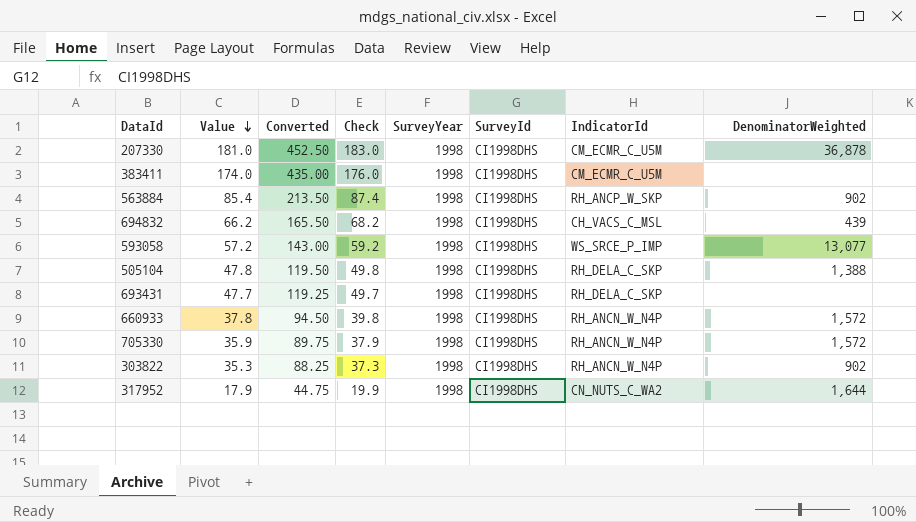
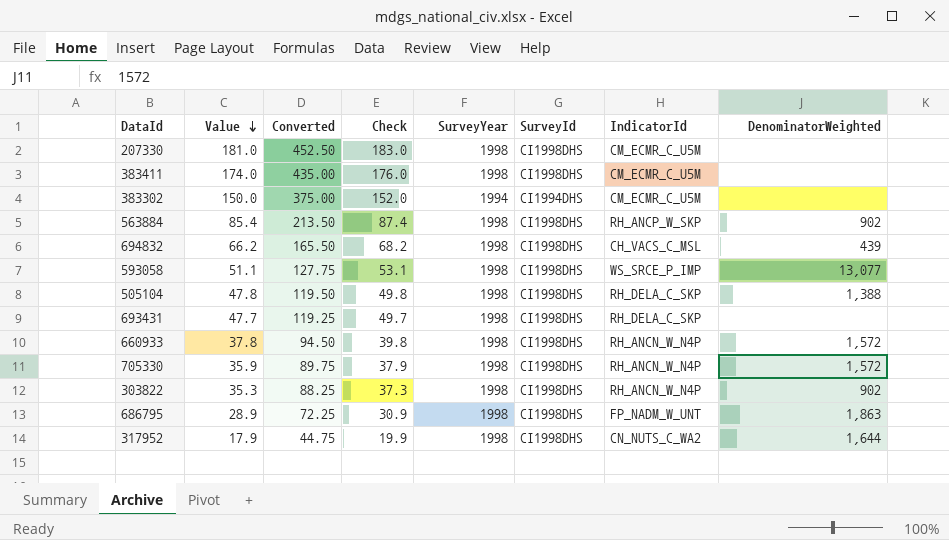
207330 | DenominatorWeighted: 36,878 -> none
row 383302: none -> 150.0 | 375.00 | 152.0 | 1994 | CI1994DHS | CM_ECMR_C_U5M | none
593058 | Value: 57.2 -> 51.1
593058 | Converted: 143.00 -> 127.75
593058 | Check: 59.2 -> 53.1
row 686795: none -> 28.9 | 72.25 | 30.9 | 1998 | CI1998DHS | FP_NADM_W_UNT | 1,863

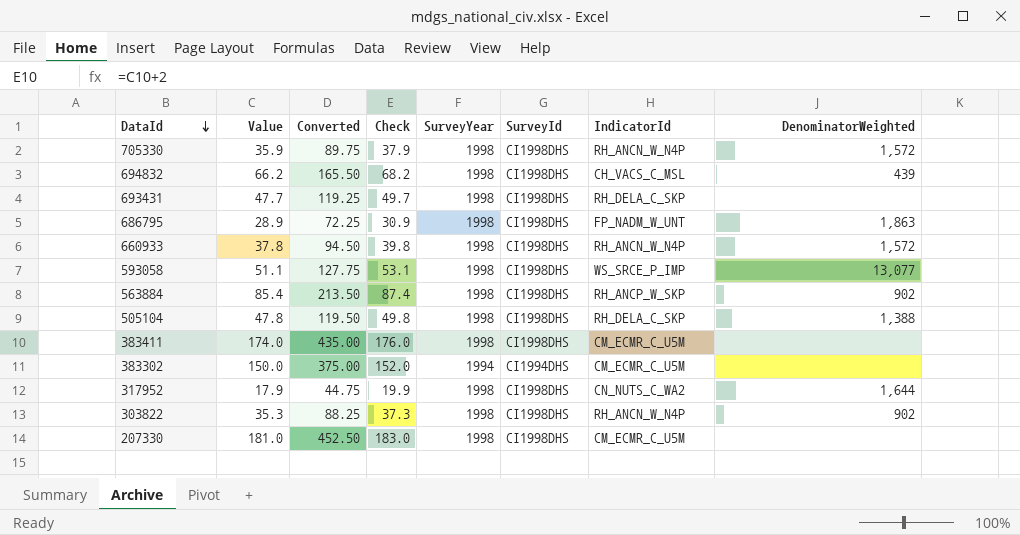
row order: Value descending -> DataId descending

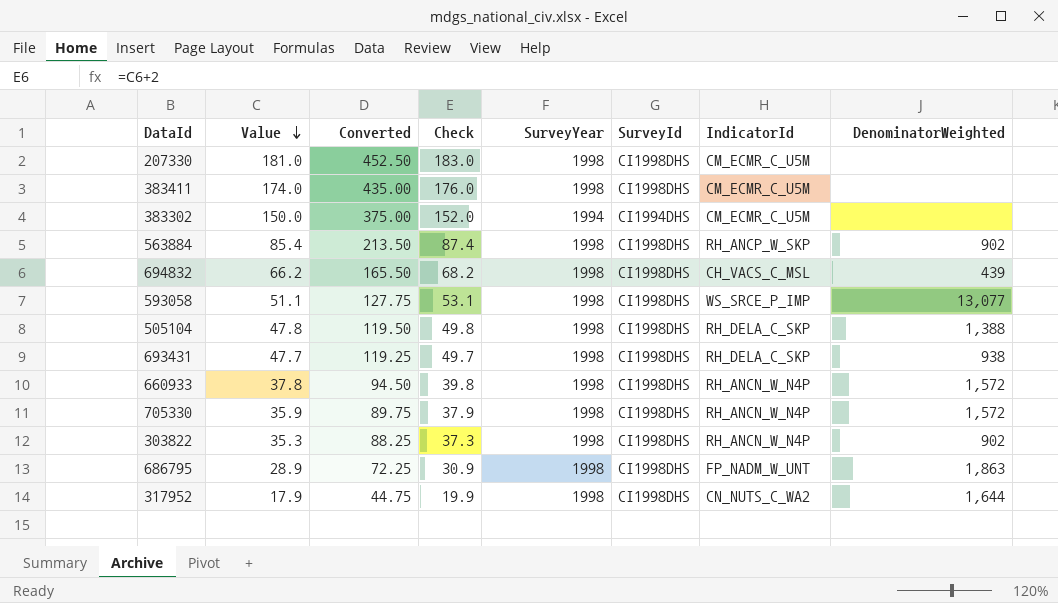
row order: DataId descending -> Value descending
693431 | DenominatorWeighted: none -> 938

